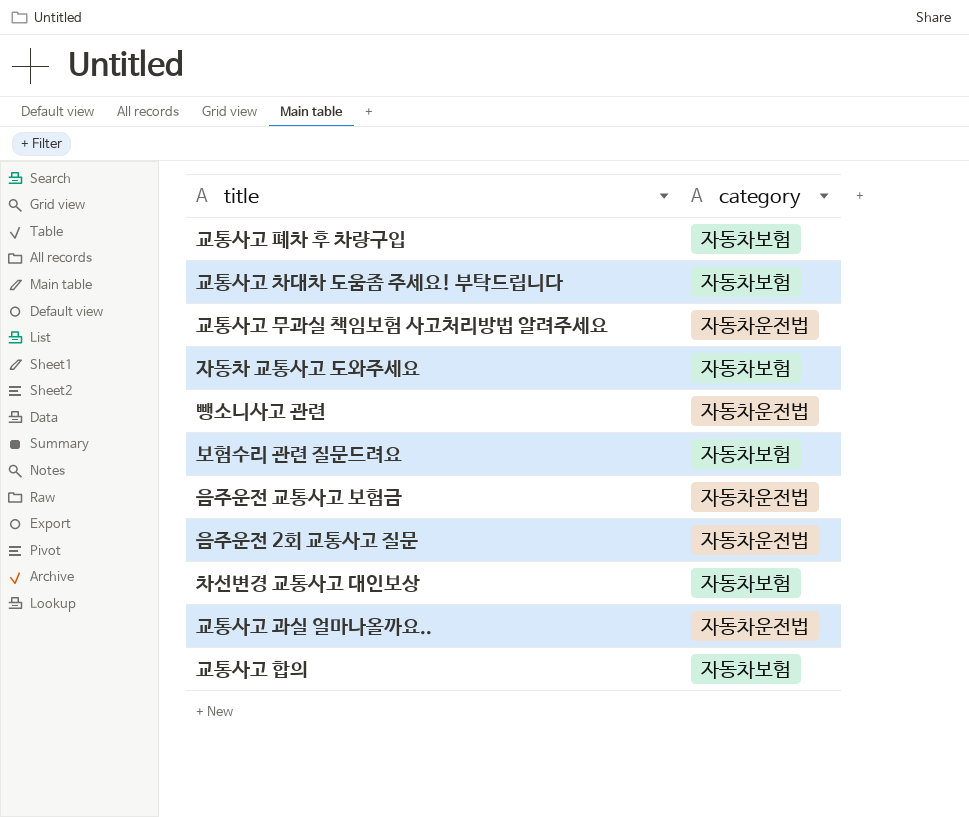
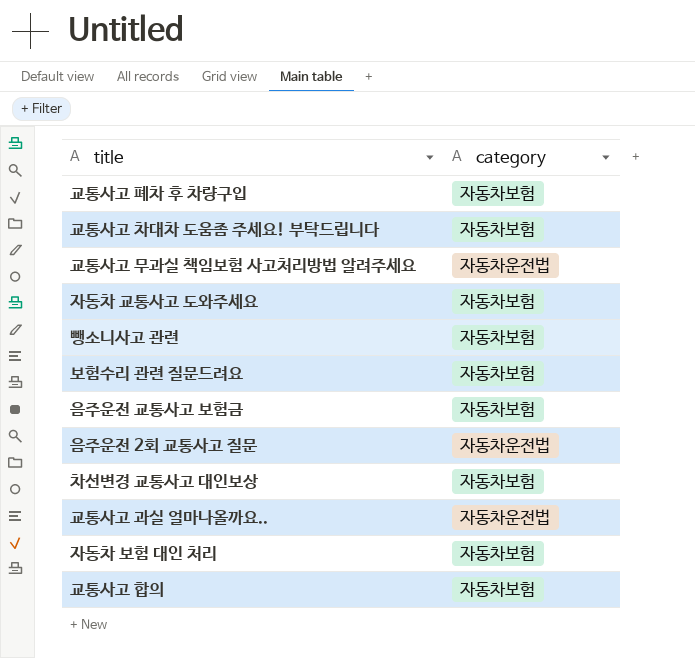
뺑소니사고 관련 | category: 자동차운전법 -> 자동차보험
음주운전 교통사고 보험금 | category: 자동차운전법 -> 자동차보험
row 자동차 보험 대인 처리: none -> 자동차보험

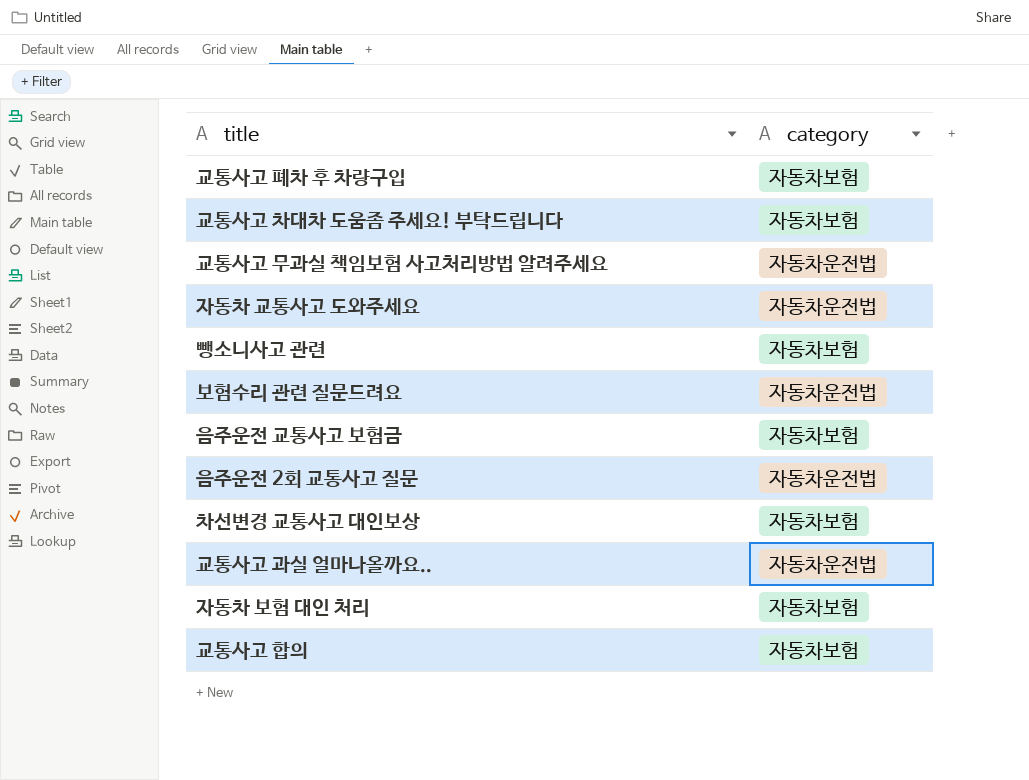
자동차 교통사고 도와주세요 | category: 자동차보험 -> 자동차운전법
보험수리 관련 질문드려요 | category: 자동차보험 -> 자동차운전법

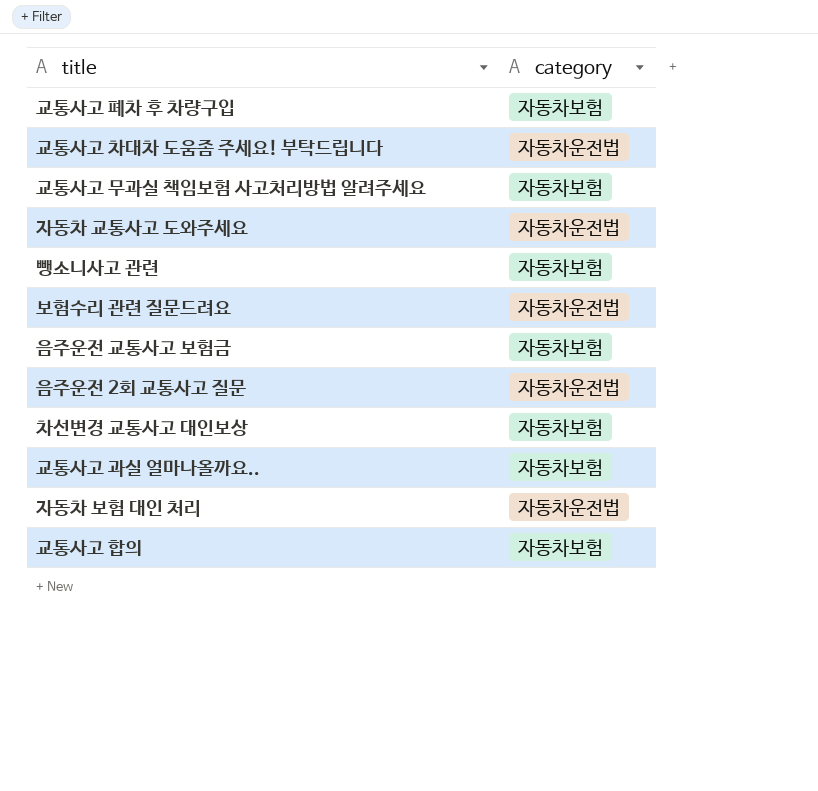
교통사고 차대차 도움좀 주세요! 부탁드립니다 | category: 자동차보험 -> 자동차운전법
교통사고 무과실 책임보험 사고처리방법 알려주세요 | category: 자동차운전법 -> 자동차보험
교통사고 과실 얼마나올까요.. | category: 자동차운전법 -> 자동차보험
자동차 보험 대인 처리 | category: 자동차보험 -> 자동차운전법

